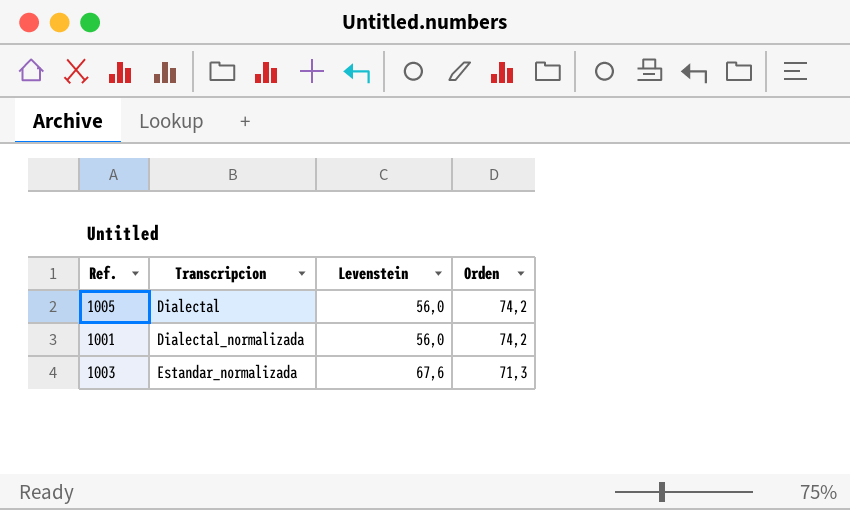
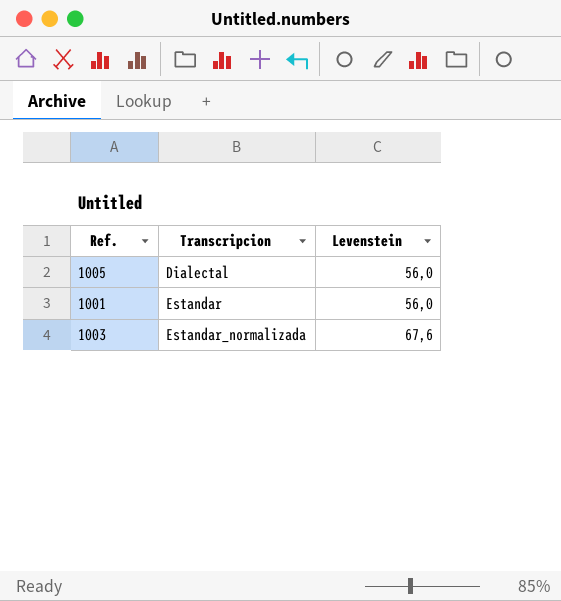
column Orden | position: 4 -> none
1001 | Transcripcion: Dialectal_normalizada -> Estandar

